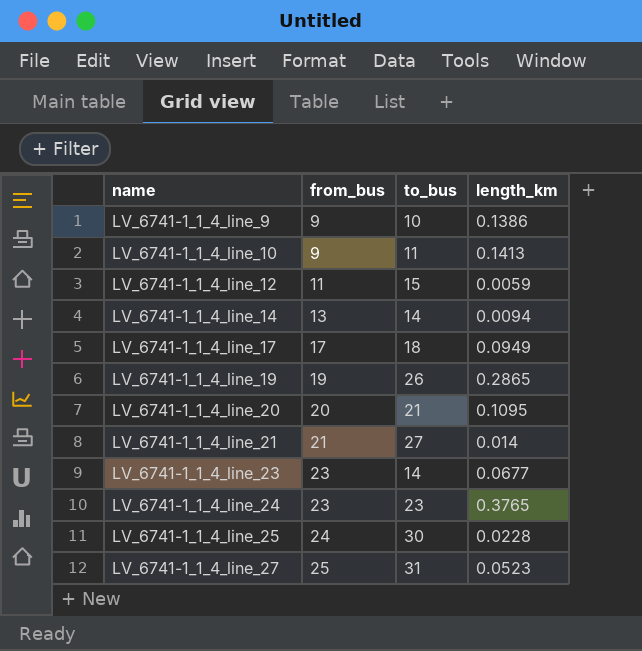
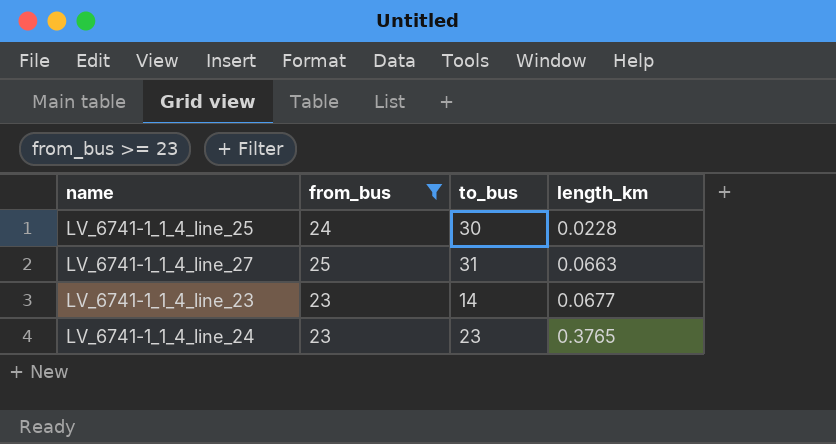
filter: none -> from_bus >= 23
row order: name ascending -> length_km ascending
LV_6741-1_1_4_line_27 | length_km: 0.0523 -> 0.0663

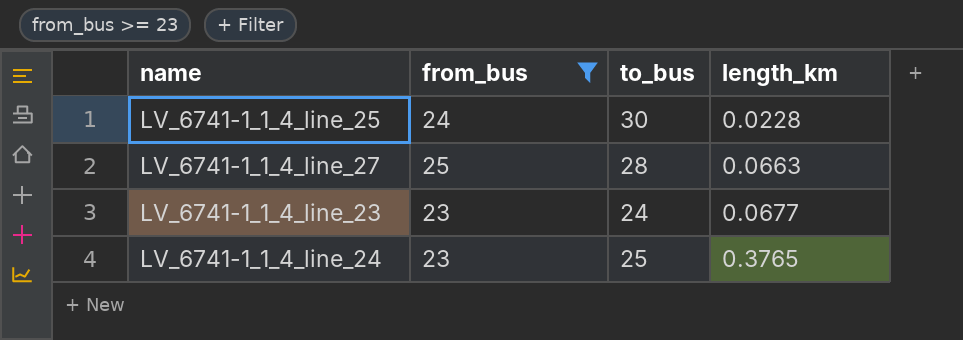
LV_6741-1_1_4_line_27 | to_bus: 31 -> 28
LV_6741-1_1_4_line_23 | to_bus: 14 -> 24
LV_6741-1_1_4_line_24 | to_bus: 23 -> 25

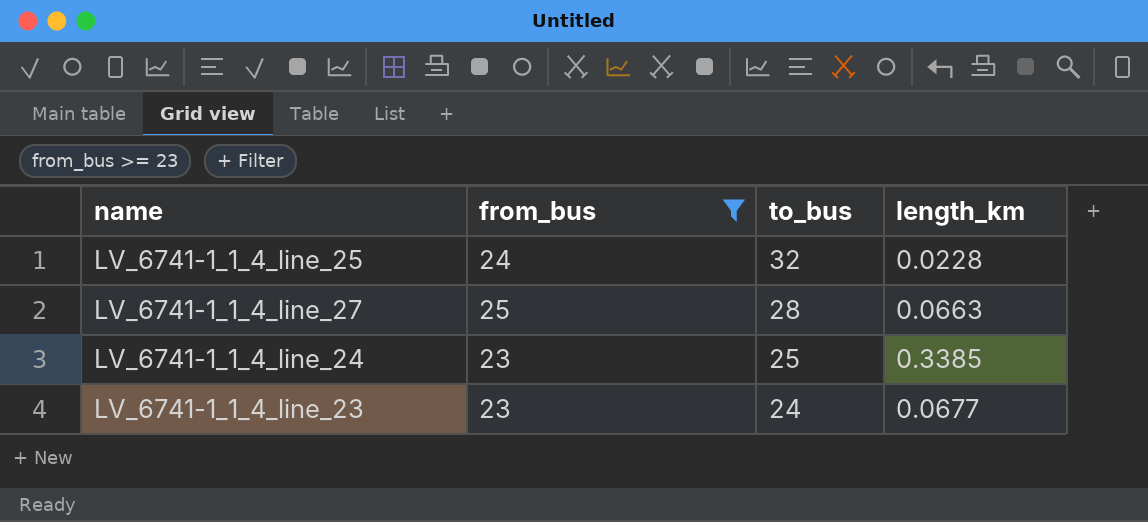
row order: length_km ascending -> to_bus descending
LV_6741-1_1_4_line_25 | to_bus: 30 -> 32
LV_6741-1_1_4_line_24 | length_km: 0.3765 -> 0.3385

